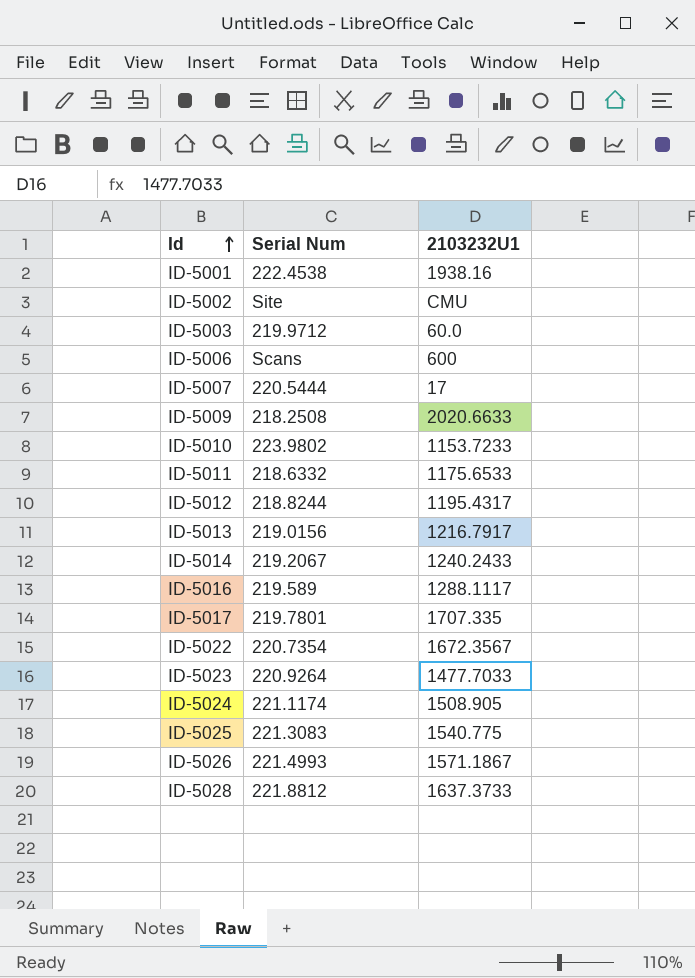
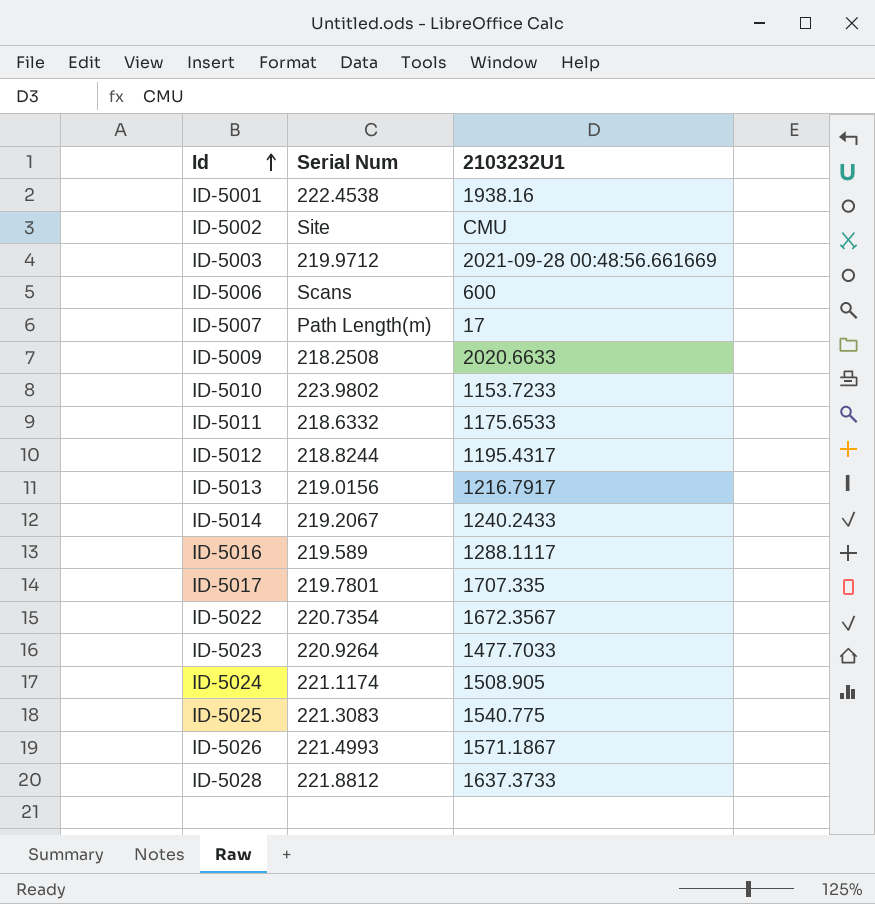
ID-5003 | 2103232U1: 60.0 -> 2021-09-28 00:48:56.661669
ID-5007 | Serial Num: 220.5444 -> Path Length(m)

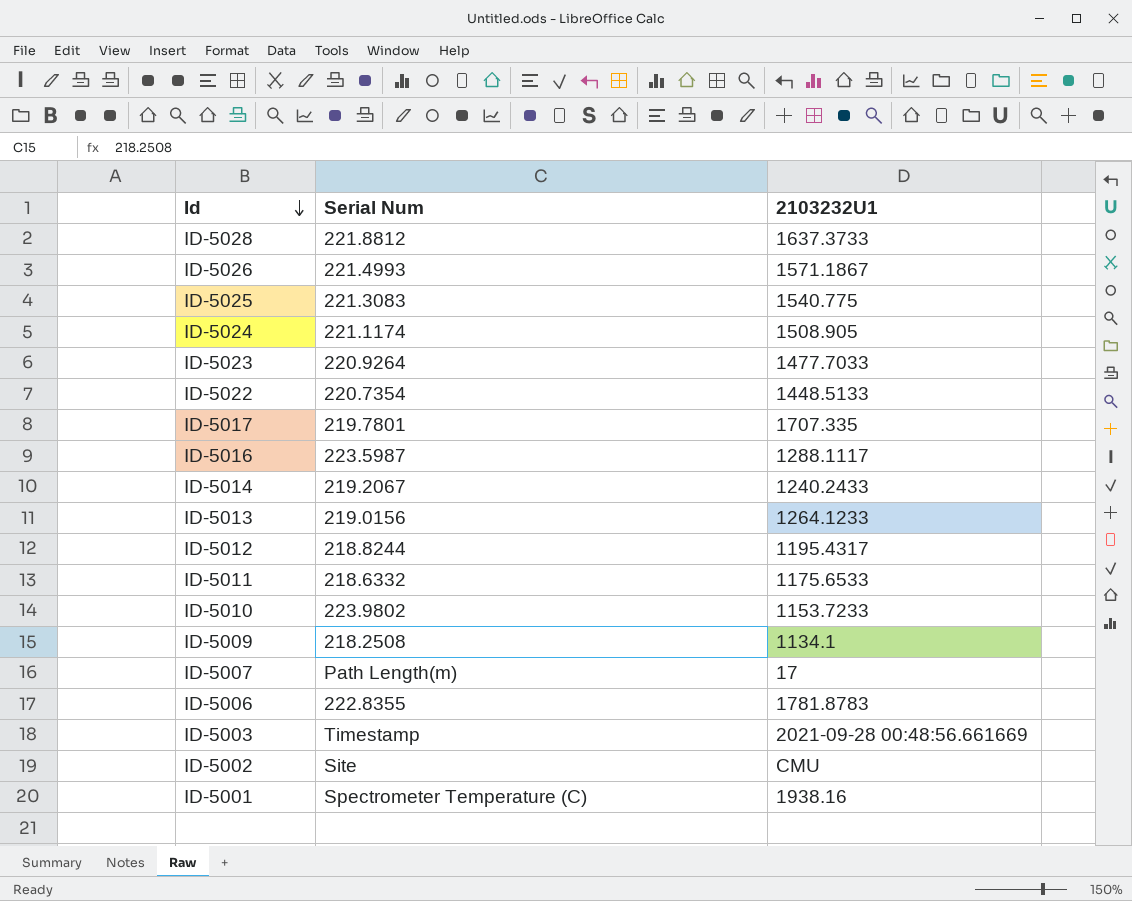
row order: Id ascending -> Id descending
ID-5022 | 2103232U1: 1672.3567 -> 1448.5133
ID-5016 | Serial Num: 219.589 -> 223.5987
ID-5013 | 2103232U1: 1216.7917 -> 1264.1233
ID-5009 | 2103232U1: 2020.6633 -> 1134.1
ID-5006 | Serial Num: Scans -> 222.8355
ID-5006 | 2103232U1: 600 -> 1781.8783
ID-5003 | Serial Num: 219.9712 -> Timestamp
ID-5001 | Serial Num: 222.4538 -> Spectrometer Temperature (C)

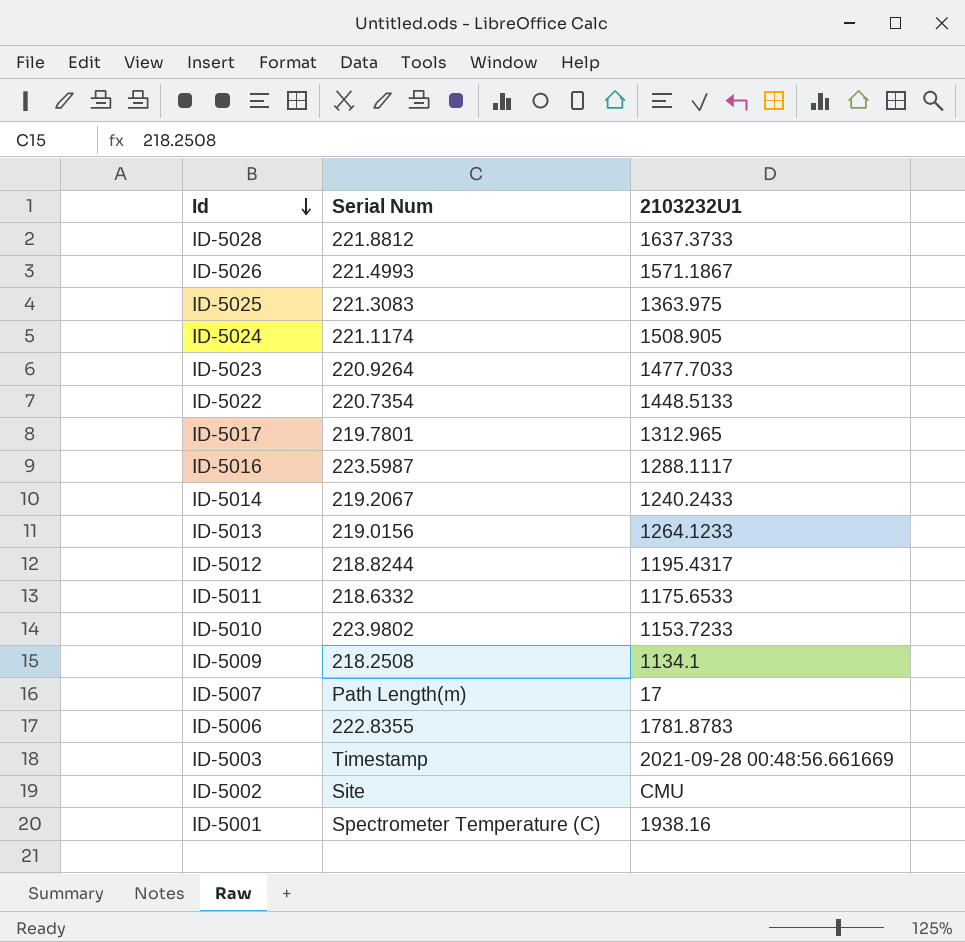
ID-5025 | 2103232U1: 1540.775 -> 1363.975
ID-5017 | 2103232U1: 1707.335 -> 1312.965

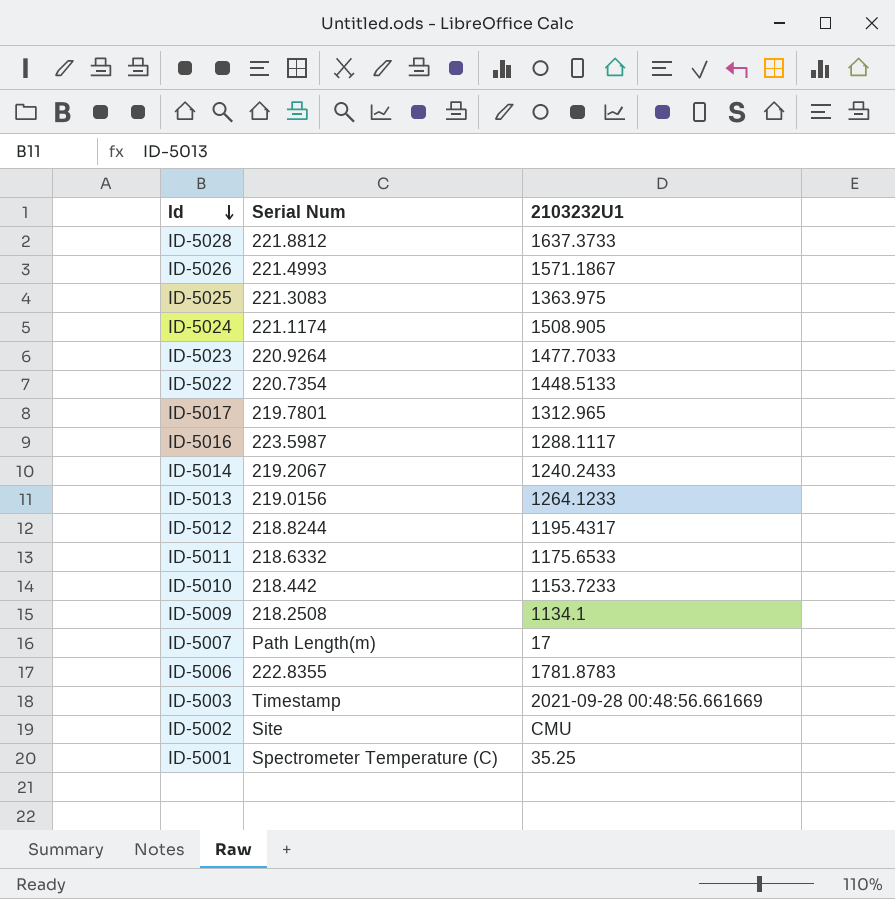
ID-5010 | Serial Num: 223.9802 -> 218.442
ID-5001 | 2103232U1: 1938.16 -> 35.25

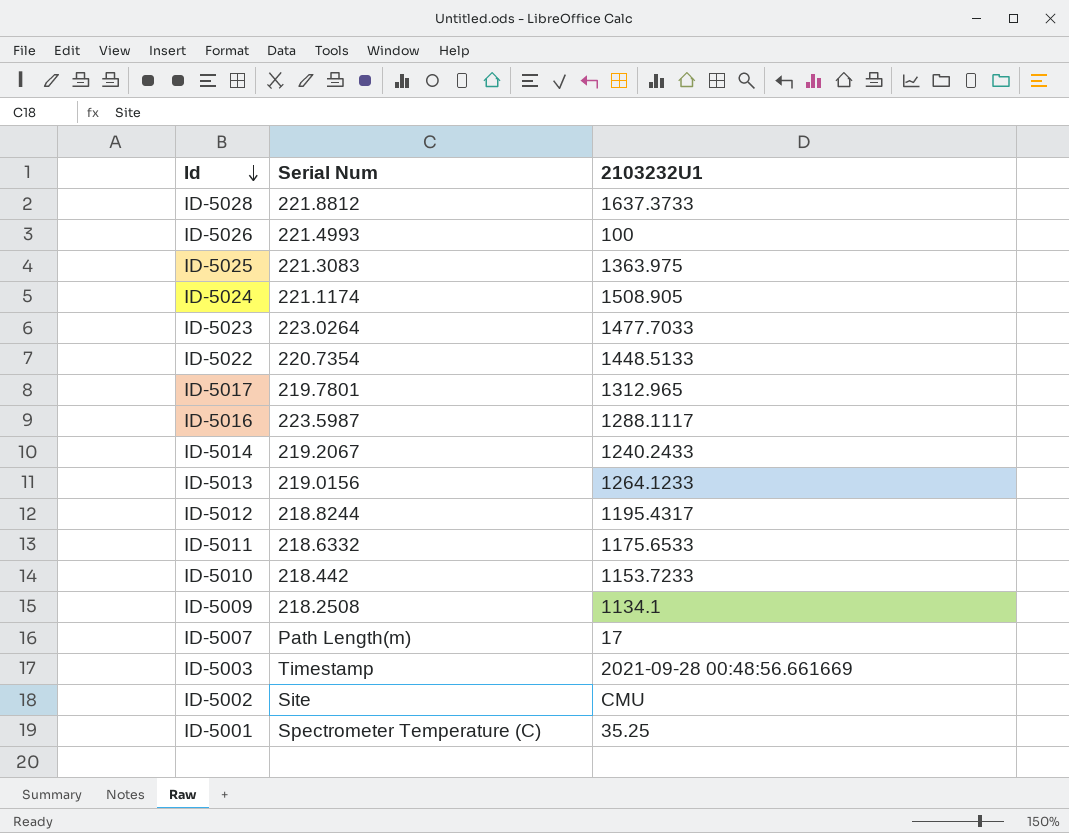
row ID-5006: 222.8355 | 1781.8783 -> none
ID-5026 | 2103232U1: 1571.1867 -> 100
ID-5023 | Serial Num: 220.9264 -> 223.0264

